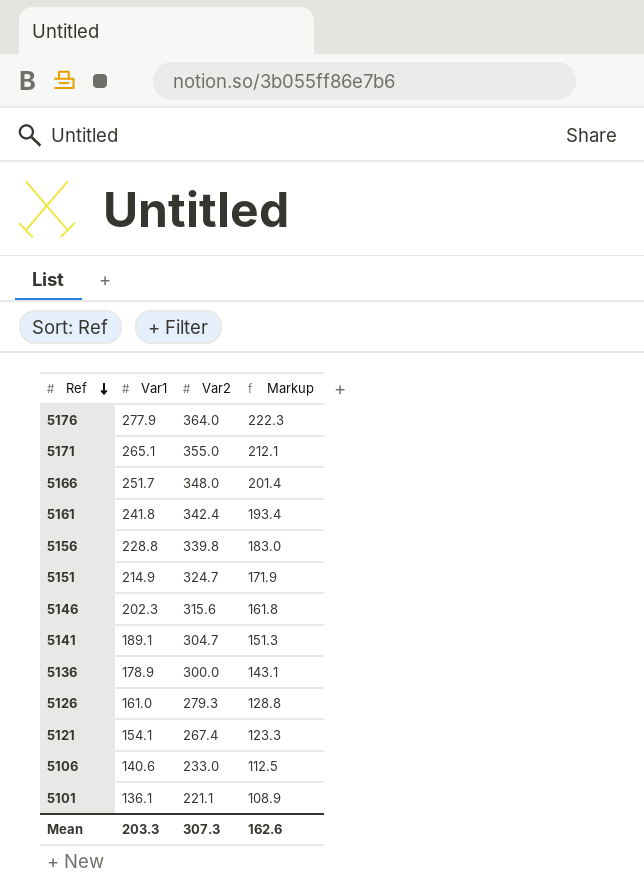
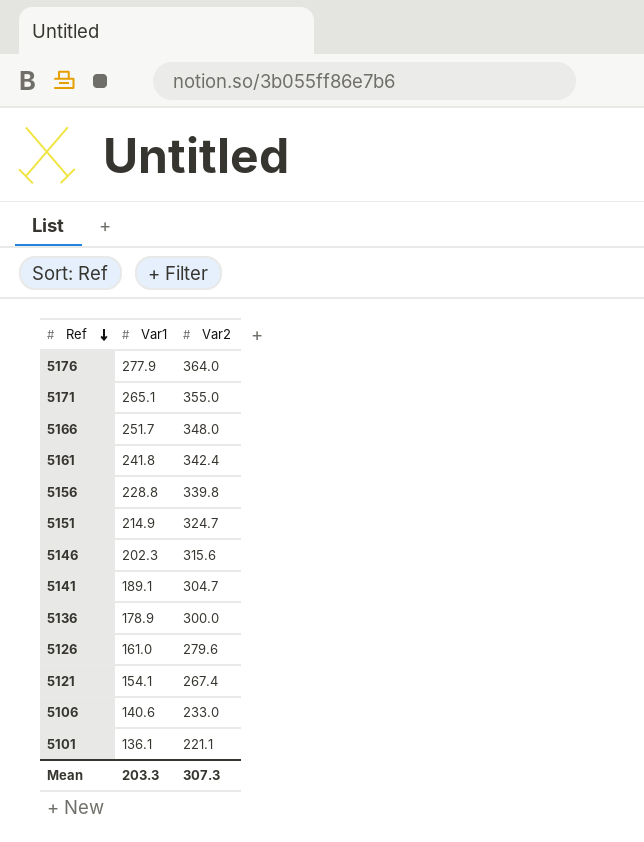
column Markup | formula: [Var1] * 0.8 -> none
5126 | Var2: 279.3 -> 279.6

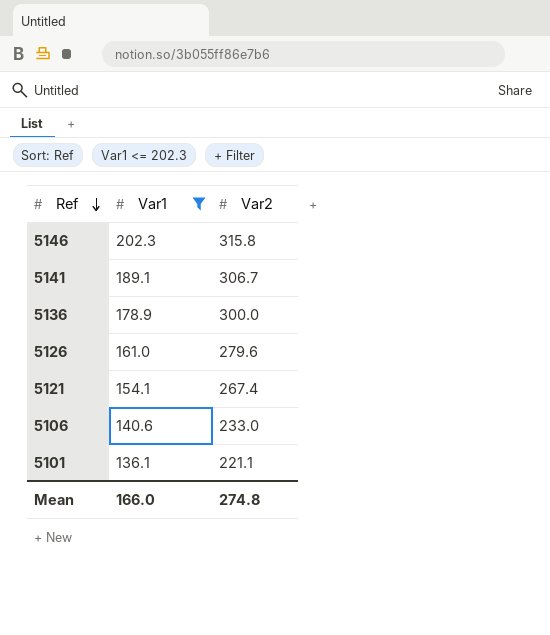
filter: none -> Var1 <= 202.3
5146 | Var2: 315.6 -> 315.8
5141 | Var2: 304.7 -> 306.7
Mean | Var1: 203.3 -> 166.0
Mean | Var2: 307.3 -> 274.8

